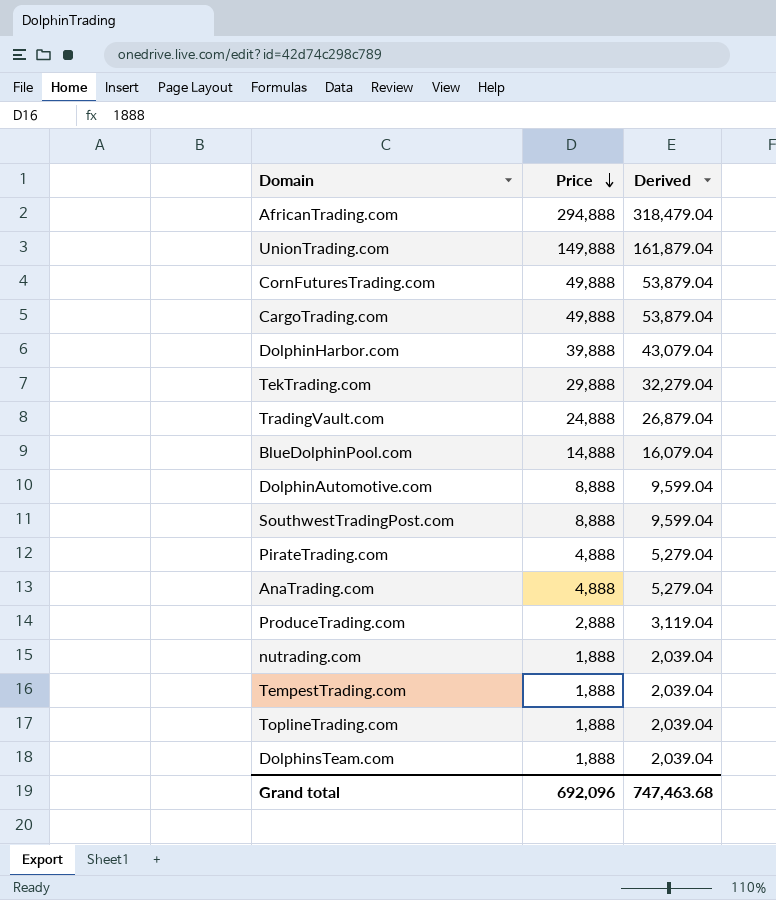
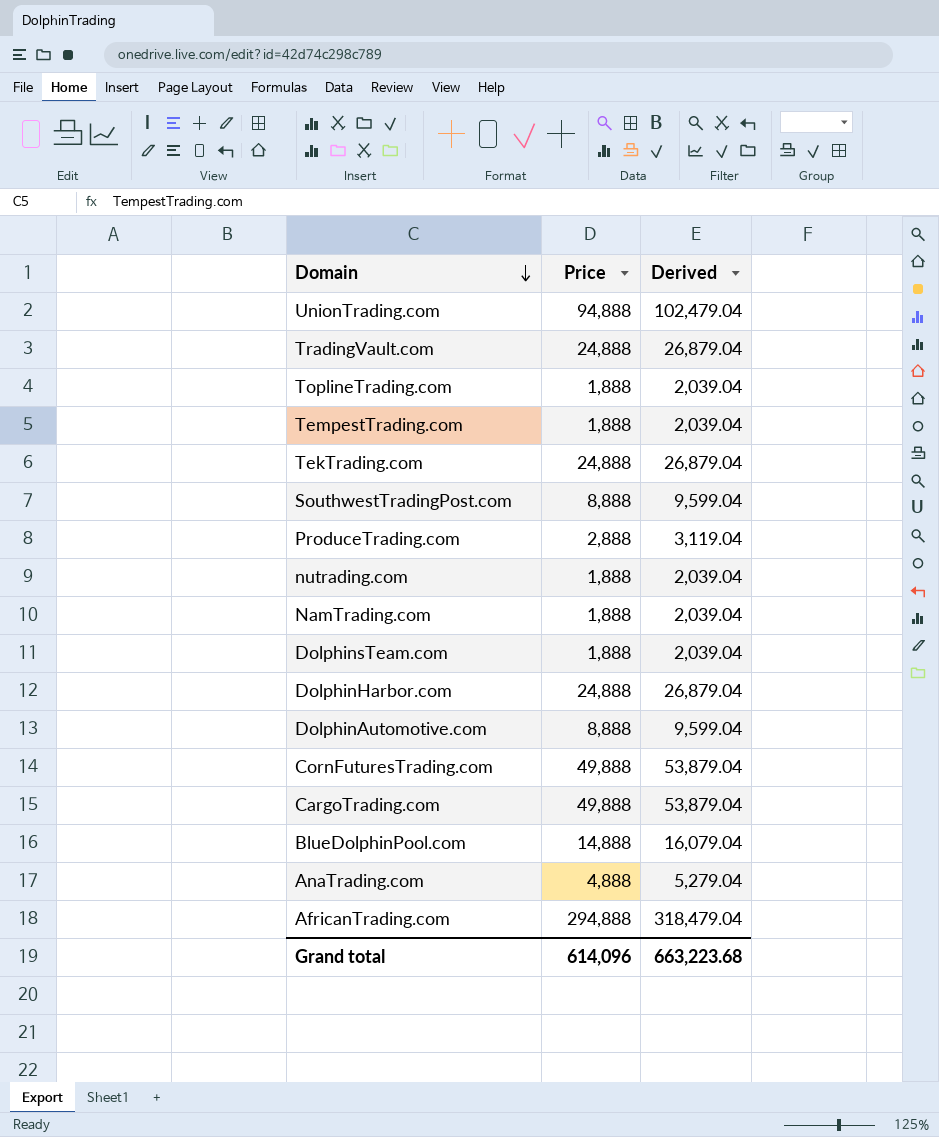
row order: Price descending -> Domain descending
row PirateTrading.com: 4,888 | 5,279.04 -> none
UnionTrading.com | Price: 149,888 -> 94,888
UnionTrading.com | Derived: 161,879.04 -> 102,479.04
TekTrading.com | Price: 29,888 -> 24,888
TekTrading.com | Derived: 32,279.04 -> 26,879.04
row NamTrading.com: none -> 1,888 | 2,039.04
DolphinHarbor.com | Price: 39,888 -> 24,888
DolphinHarbor.com | Derived: 43,079.04 -> 26,879.04
Grand total | Price: 692,096 -> 614,096
Grand total | Derived: 747,463.68 -> 663,223.68

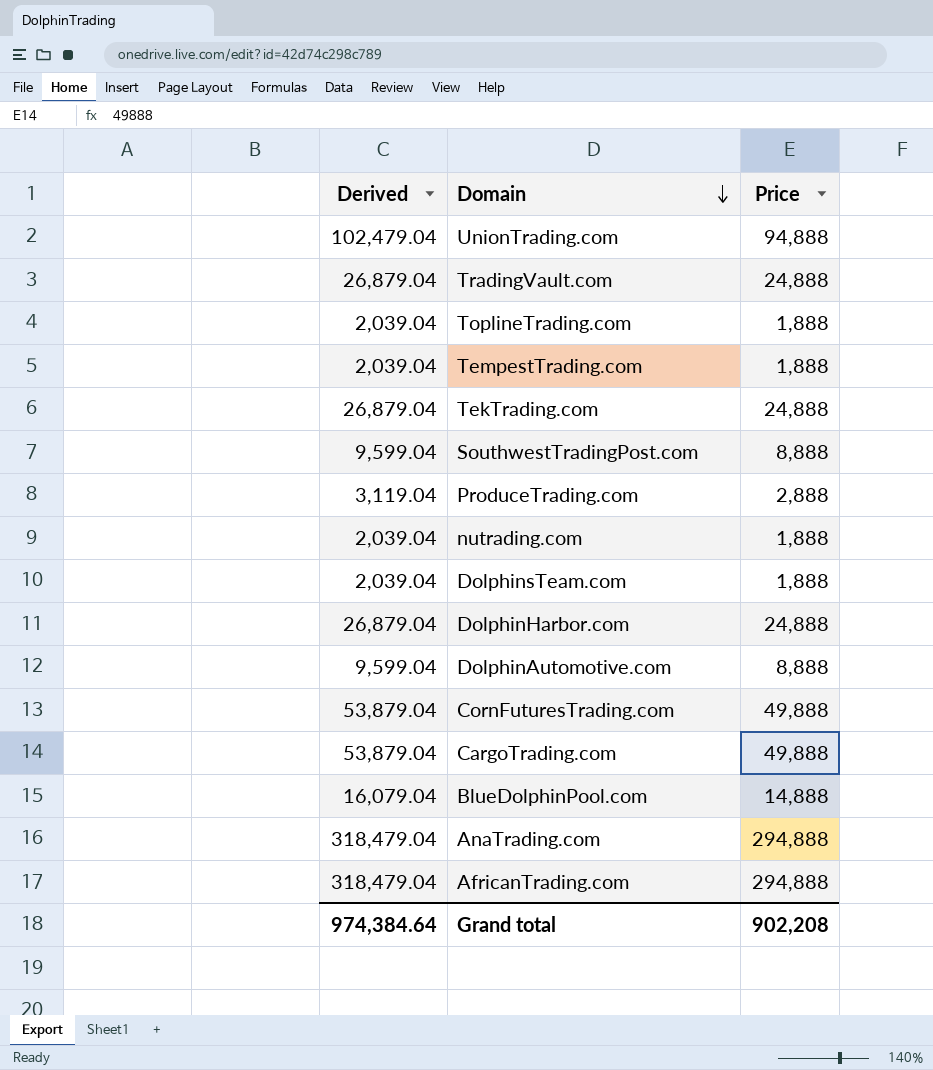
column Derived | position: 3 -> 1
row NamTrading.com: 1,888 | 2,039.04 -> none
AnaTrading.com | Derived: 5,279.04 -> 318,479.04
AnaTrading.com | Price: 4,888 -> 294,888
Grand total | Derived: 663,223.68 -> 974,384.64
Grand total | Price: 614,096 -> 902,208

